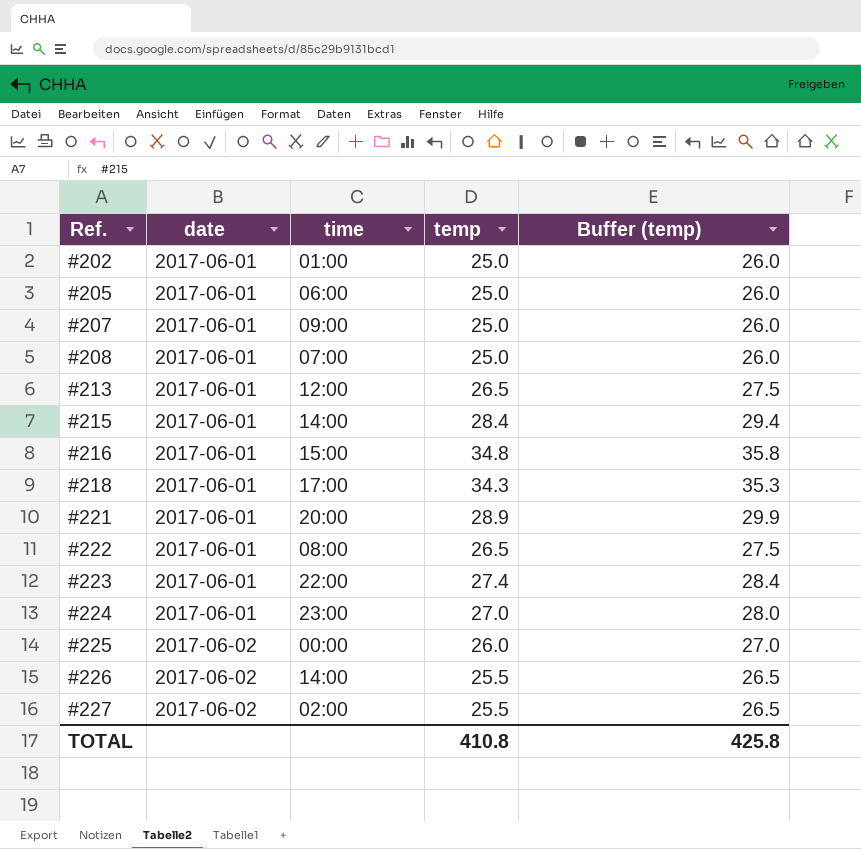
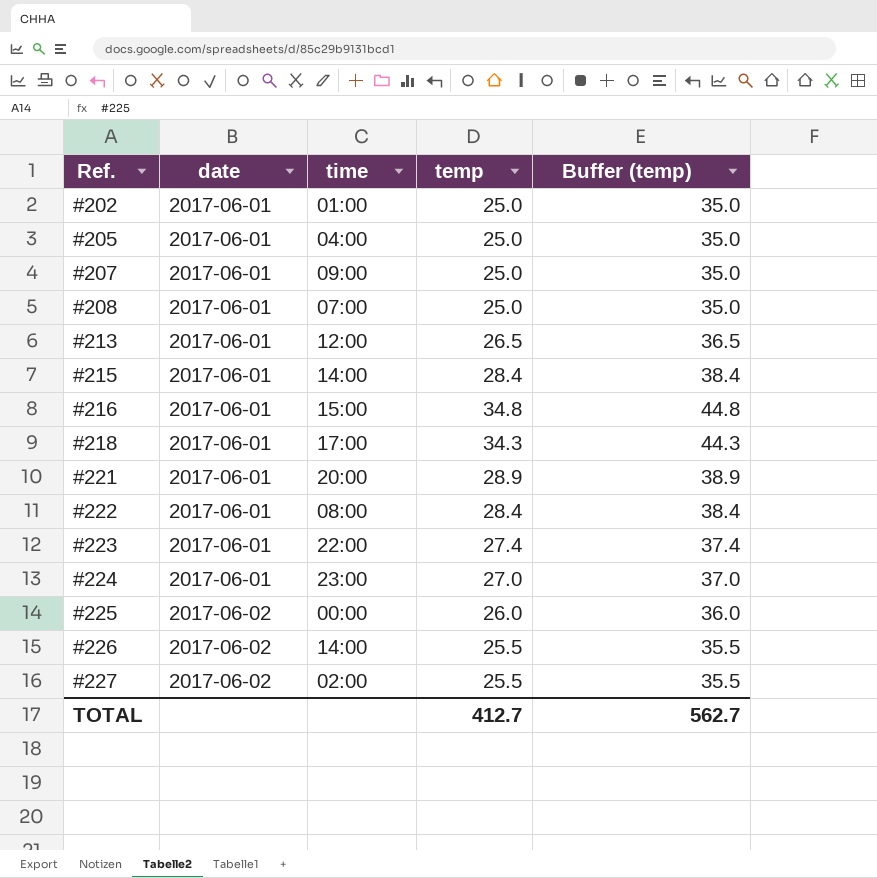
column Buffer (temp) | formula: [temp] + 1 -> [temp] + 10
#205 | time: 06:00 -> 04:00
#222 | temp: 26.5 -> 28.4
TOTAL | temp: 410.8 -> 412.7
TOTAL | Buffer (temp): 425.8 -> 562.7

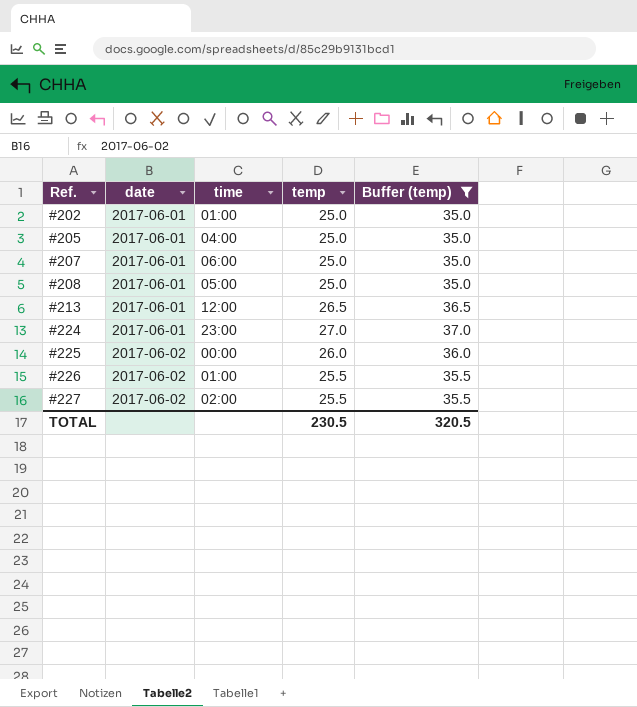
filter: none -> Buffer (temp) <= 37.0
#207 | time: 09:00 -> 06:00
#208 | time: 07:00 -> 05:00
#226 | time: 14:00 -> 01:00
TOTAL | temp: 412.7 -> 230.5
TOTAL | Buffer (temp): 562.7 -> 320.5

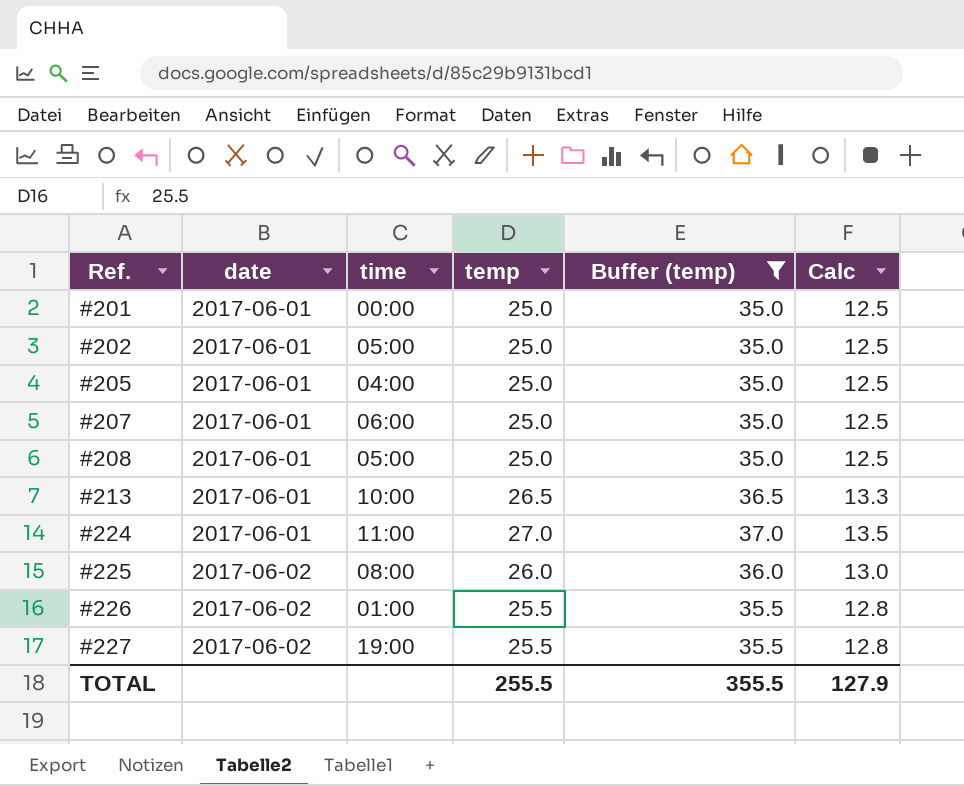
column Calc | formula: none -> [temp] * 0.5
row #201: none -> 2017-06-01 | 00:00 | 25.0 | 35.0 | 12.5
#202 | time: 01:00 -> 05:00
#213 | time: 12:00 -> 10:00
#224 | time: 23:00 -> 11:00
#225 | time: 00:00 -> 08:00
#227 | time: 02:00 -> 19:00
TOTAL | temp: 230.5 -> 255.5
TOTAL | Buffer (temp): 320.5 -> 355.5

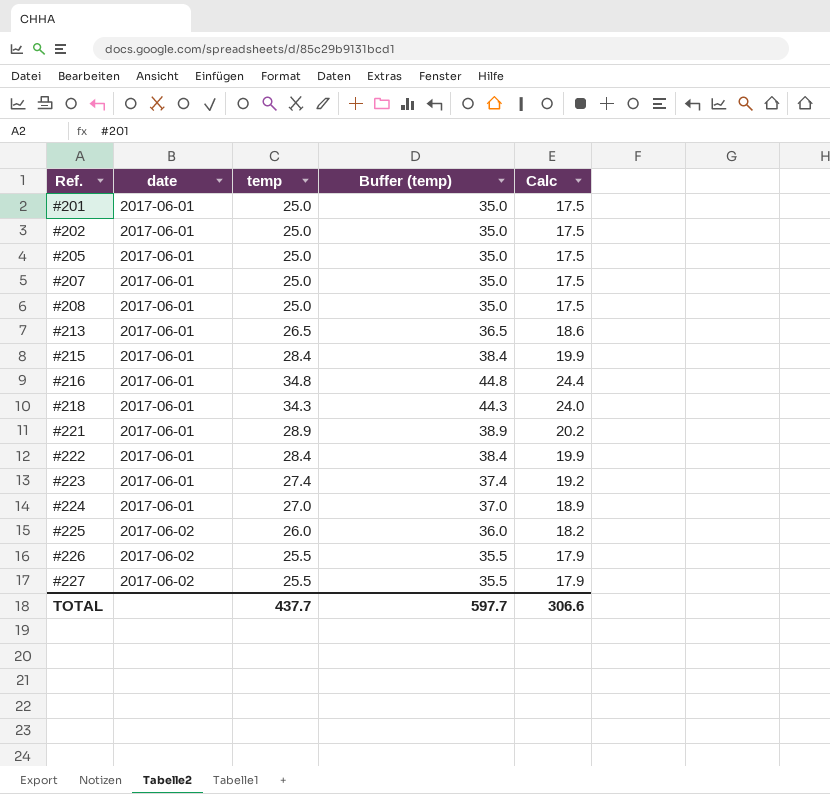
filter: Buffer (temp) <= 37.0 -> none
column time | position: 3 -> none
column Calc | formula: [temp] * 0.5 -> [temp] * 0.7
TOTAL | temp: 255.5 -> 437.7
TOTAL | Buffer (temp): 355.5 -> 597.7
TOTAL | Calc: 127.9 -> 306.6

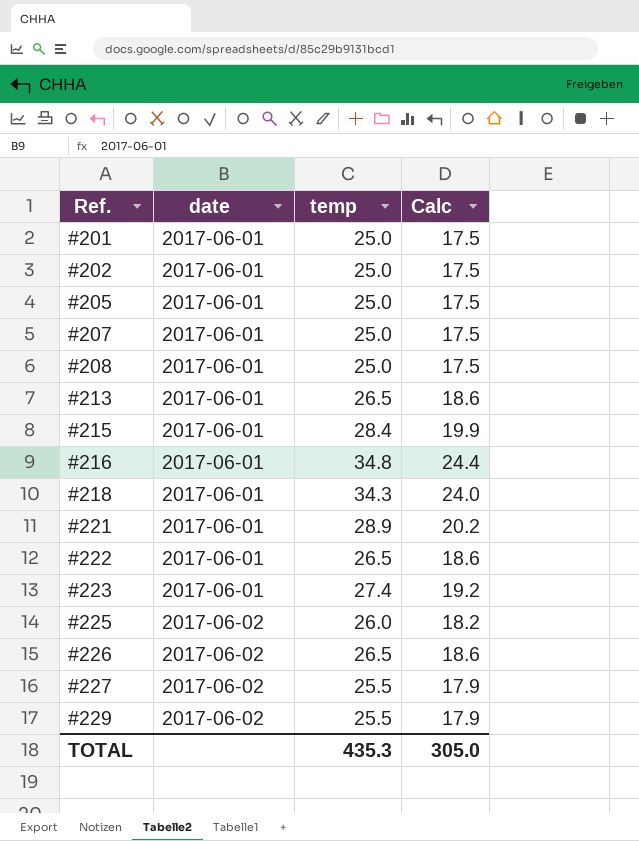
column Buffer (temp) | formula: [temp] + 10 -> none
row #224: 2017-06-01 | 27.0 | 37.0 | 18.9 -> none
#222 | temp: 28.4 -> 26.5
#222 | Calc: 19.9 -> 18.6
#226 | temp: 25.5 -> 26.5
#226 | Calc: 17.9 -> 18.6
row #229: none -> 2017-06-02 | 25.5 | 17.9
TOTAL | temp: 437.7 -> 435.3
TOTAL | Calc: 306.6 -> 305.0

